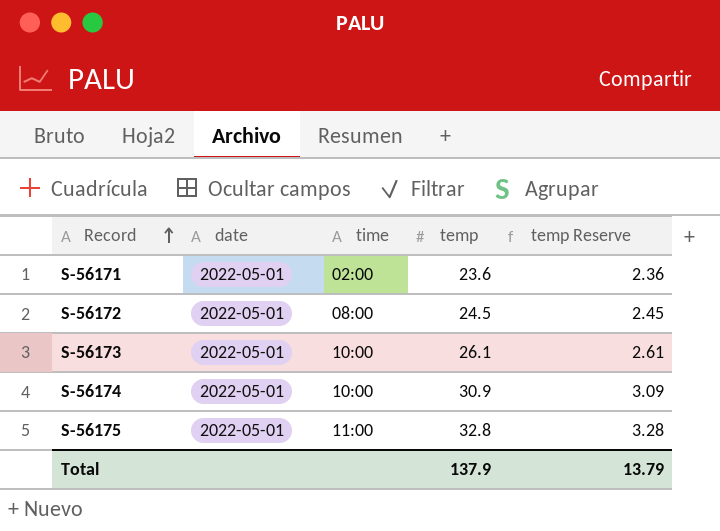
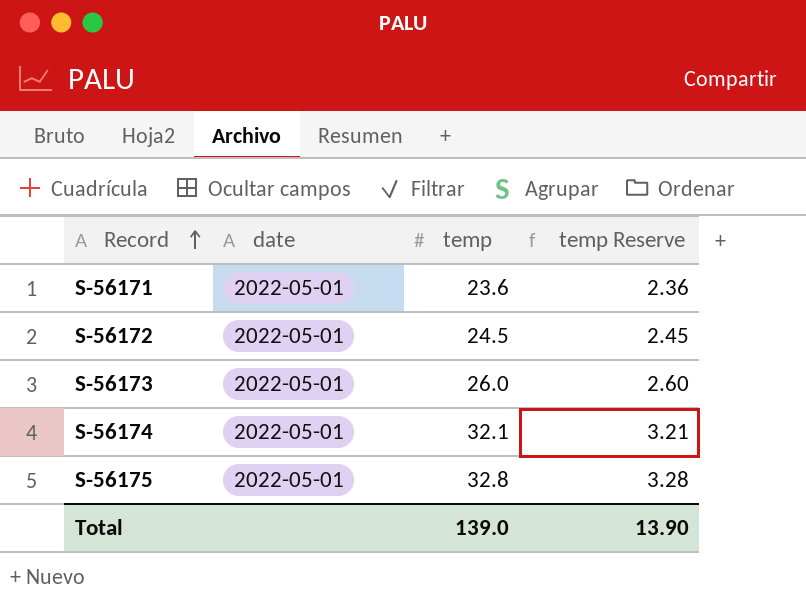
column time | position: 3 -> none
S-56173 | temp: 26.1 -> 26.0
S-56173 | temp Reserve: 2.61 -> 2.60
S-56174 | temp: 30.9 -> 32.1
S-56174 | temp Reserve: 3.09 -> 3.21
Total | temp: 137.9 -> 139.0
Total | temp Reserve: 13.79 -> 13.90

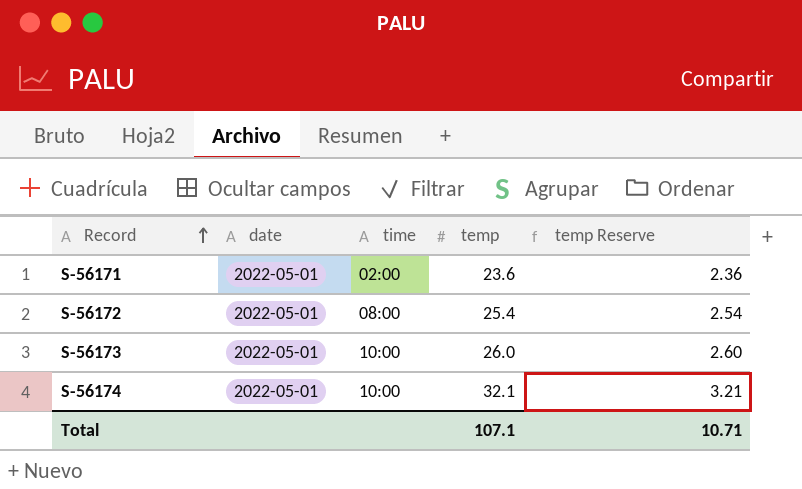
column time | position: none -> 3
row S-56175: 2022-05-01 | 32.8 | 3.28 -> none
S-56172 | temp: 24.5 -> 25.4
S-56172 | temp Reserve: 2.45 -> 2.54
Total | temp: 139.0 -> 107.1
Total | temp Reserve: 13.90 -> 10.71

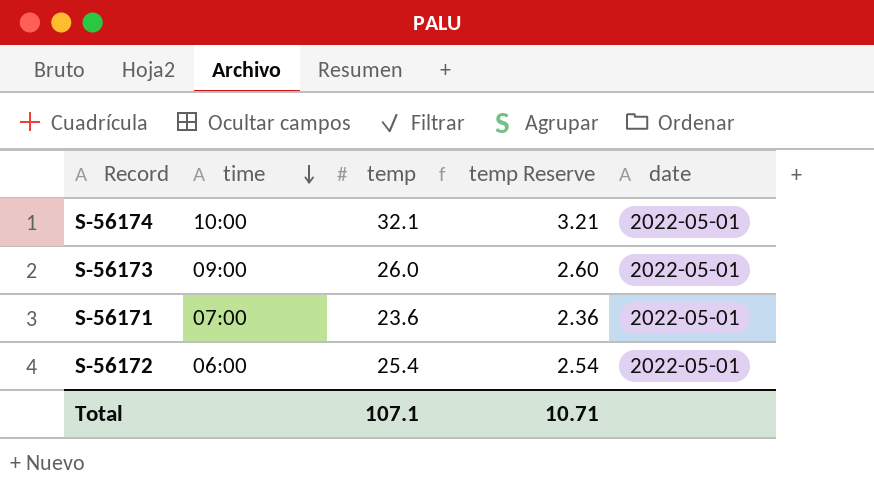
row order: Record ascending -> time descending
column date | position: 2 -> 5
S-56173 | time: 10:00 -> 09:00
S-56171 | time: 02:00 -> 07:00
S-56172 | time: 08:00 -> 06:00

